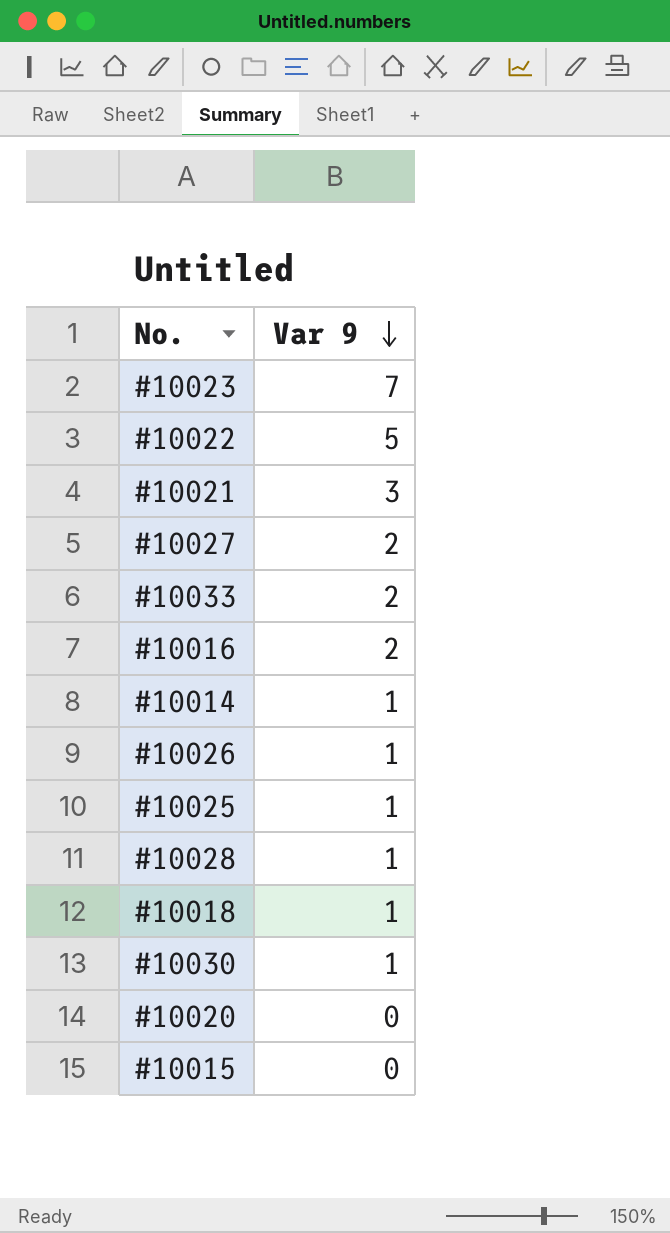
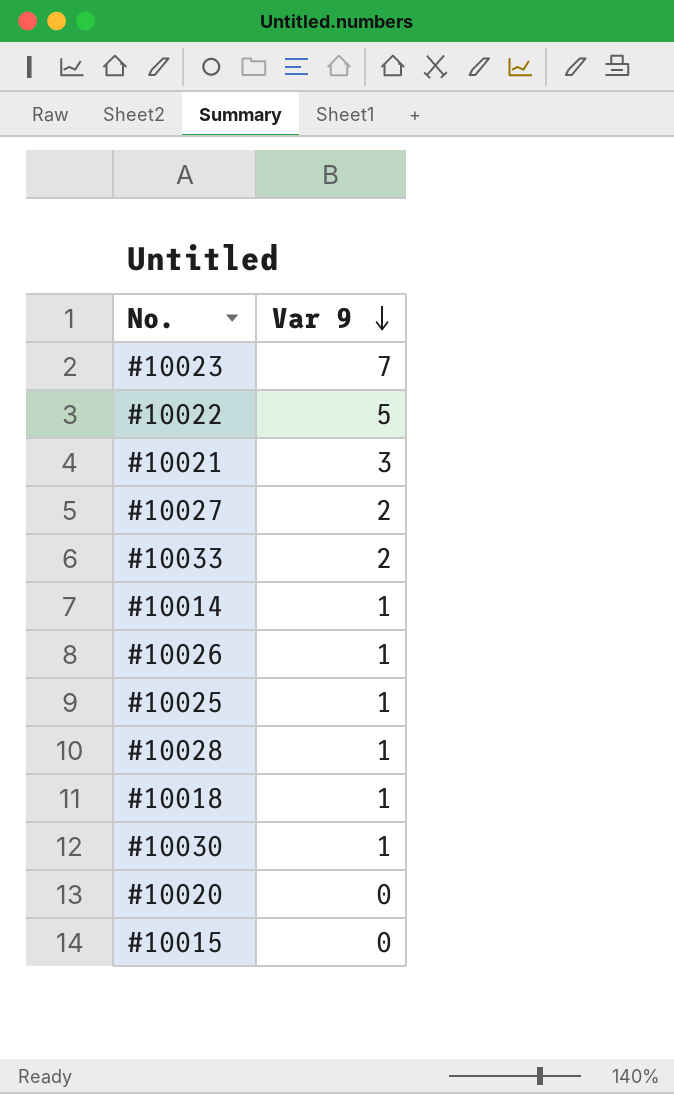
row #10016: 2 -> none

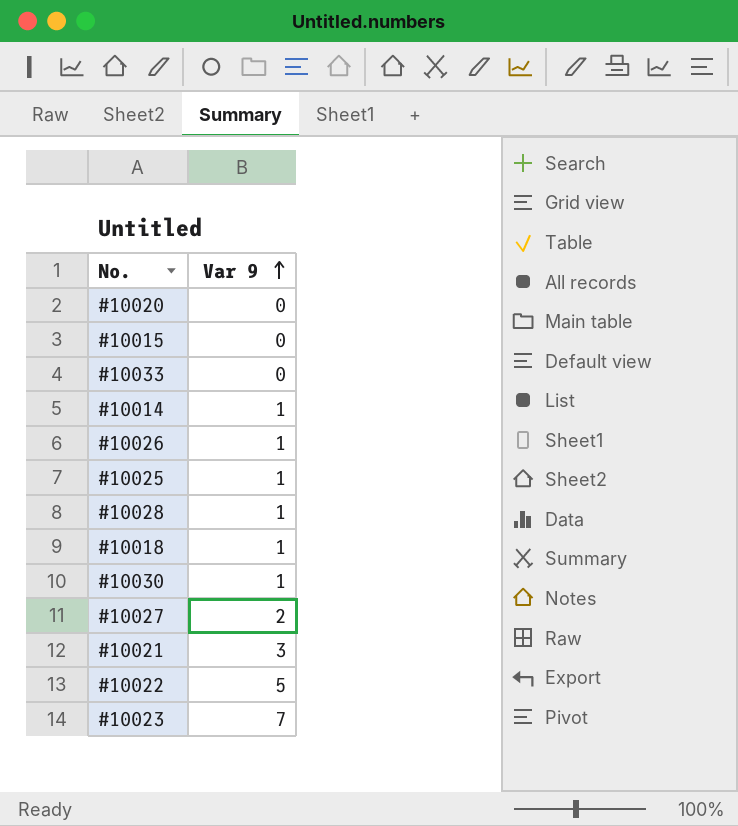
row order: Var 9 descending -> Var 9 ascending
#10033 | Var 9: 2 -> 0

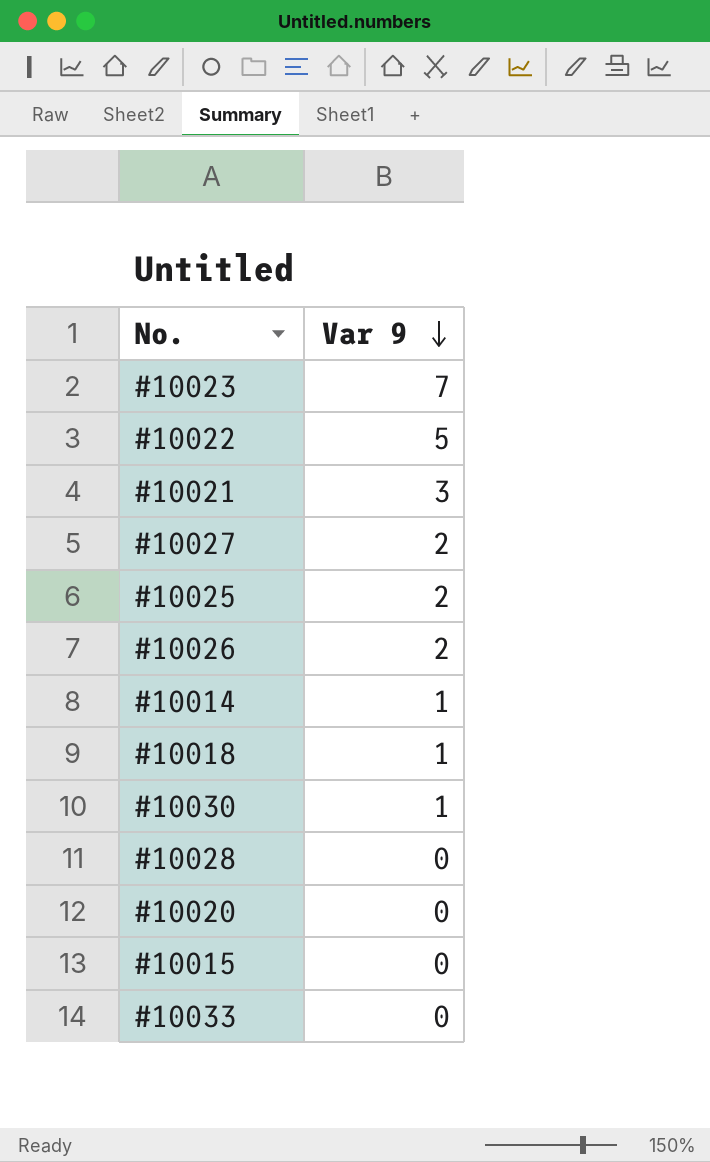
row order: Var 9 ascending -> Var 9 descending
#10025 | Var 9: 1 -> 2
#10026 | Var 9: 1 -> 2
#10028 | Var 9: 1 -> 0

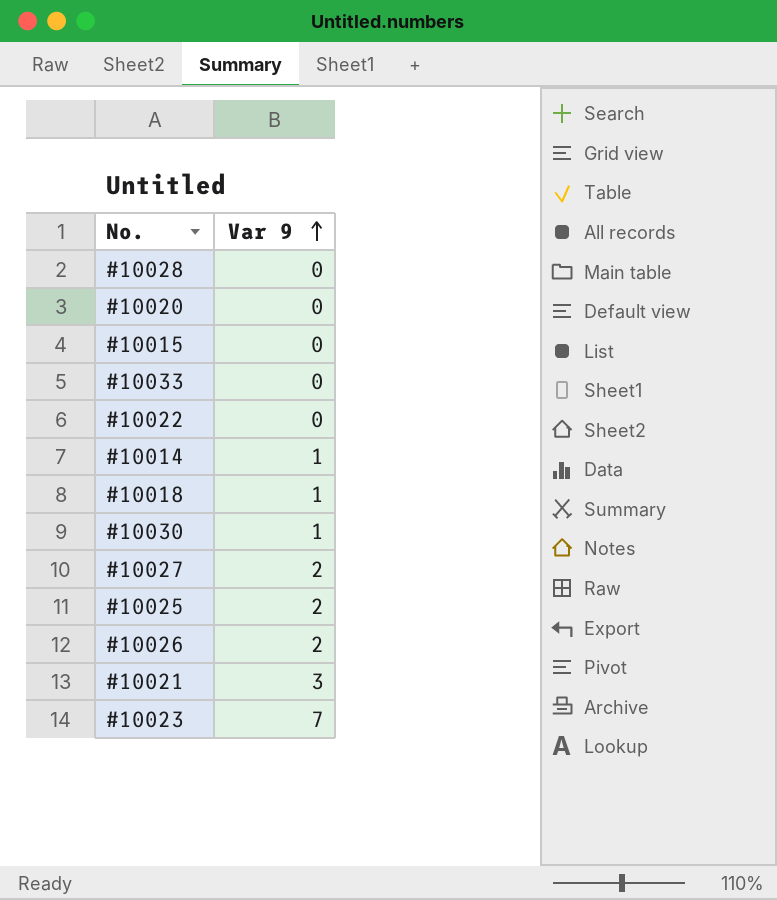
row order: Var 9 descending -> Var 9 ascending
#10022 | Var 9: 5 -> 0

